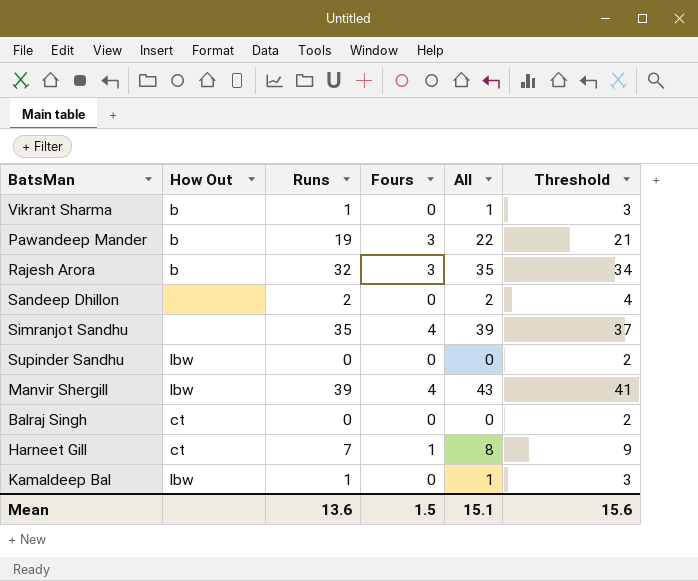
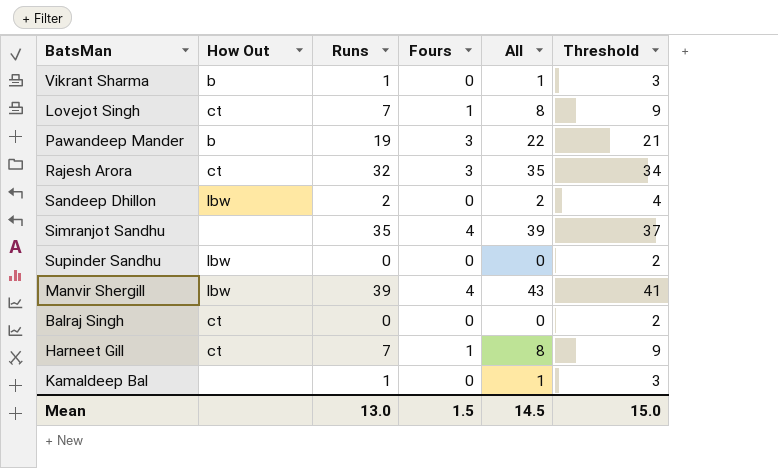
row Lovejot Singh: none -> ct | 7 | 1 | 8 | 9
Rajesh Arora | How Out: b -> ct
Sandeep Dhillon | How Out: none -> lbw
Kamaldeep Bal | How Out: lbw -> none
Mean | Runs: 13.6 -> 13.0
Mean | All: 15.1 -> 14.5
Mean | Threshold: 15.6 -> 15.0

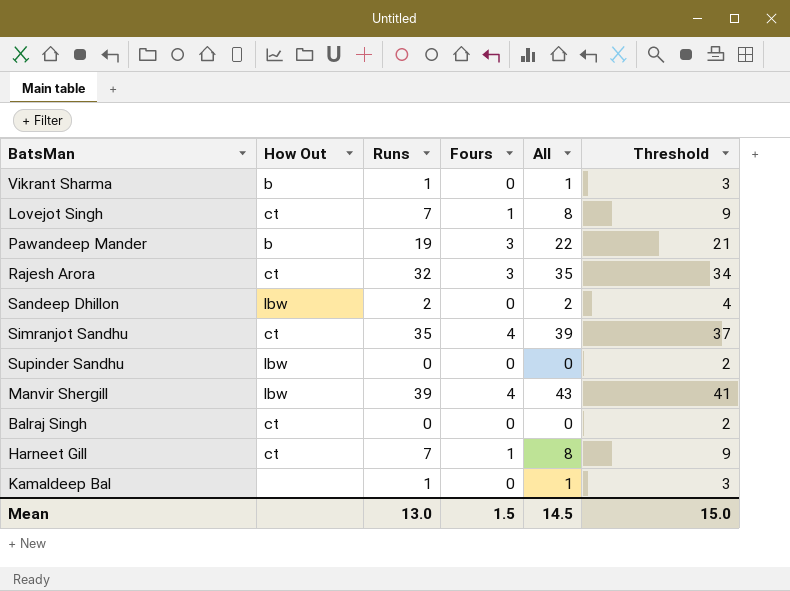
Simranjot Sandhu | How Out: none -> ct

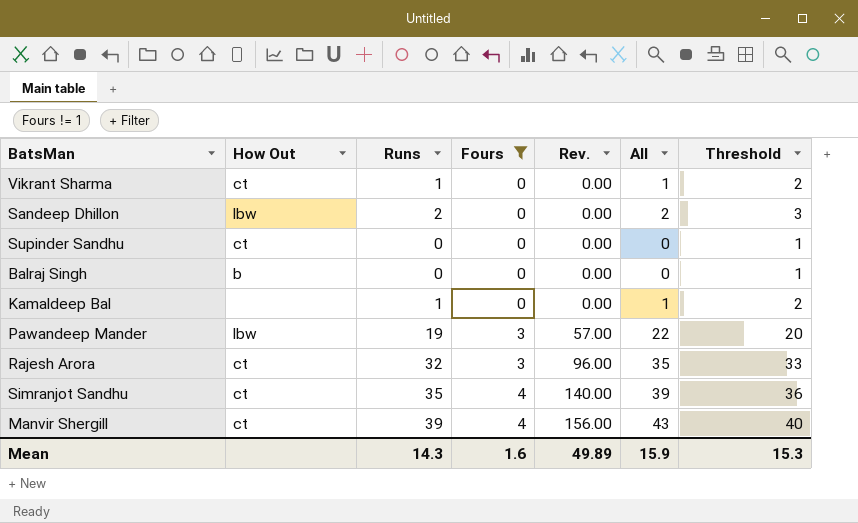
filter: none -> Fours != 1
row order: none -> Fours ascending
column Rev. | formula: none -> [Runs] * [Fours]
column Threshold | formula: [Runs] + 2 -> [Runs] + 1
Vikrant Sharma | How Out: b -> ct
Supinder Sandhu | How Out: lbw -> ct
Balraj Singh | How Out: ct -> b
Pawandeep Mander | How Out: b -> lbw
Manvir Shergill | How Out: lbw -> ct
Mean | Runs: 13.0 -> 14.3
Mean | Fours: 1.5 -> 1.6
Mean | All: 14.5 -> 15.9
Mean | Threshold: 15.0 -> 15.3

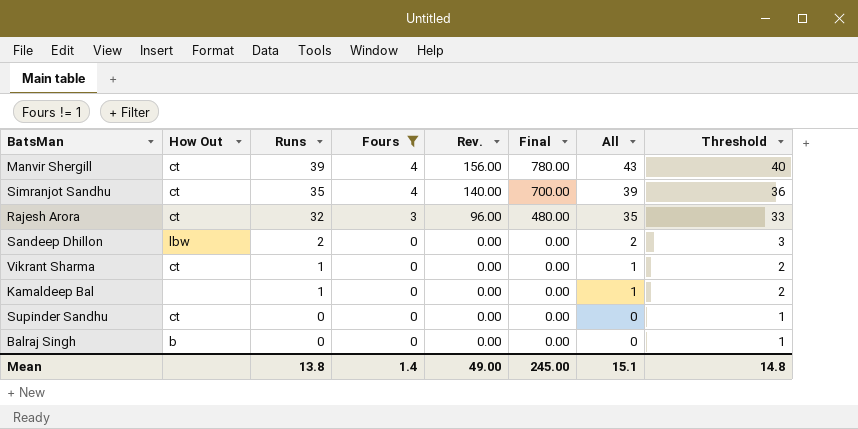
row order: Fours ascending -> Runs descending
column Final | formula: none -> [Rev.] * 5
row Pawandeep Mander: lbw | 19 | 3 | 57.00 | 22 | 20 -> none
Mean | Runs: 14.3 -> 13.8
Mean | Fours: 1.6 -> 1.4
Mean | Rev.: 49.89 -> 49.00
Mean | All: 15.9 -> 15.1
Mean | Threshold: 15.3 -> 14.8

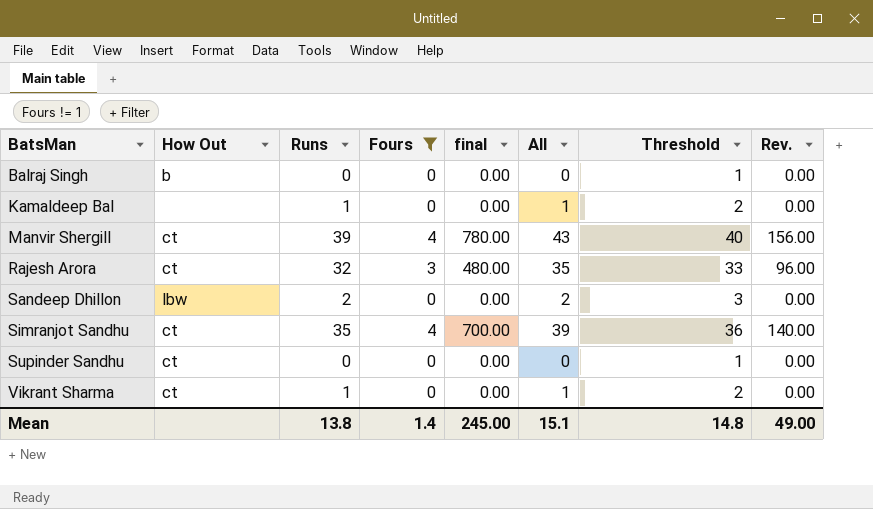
row order: Runs descending -> BatsMan ascending
column name: Final -> final
column Rev. | position: 5 -> 8

